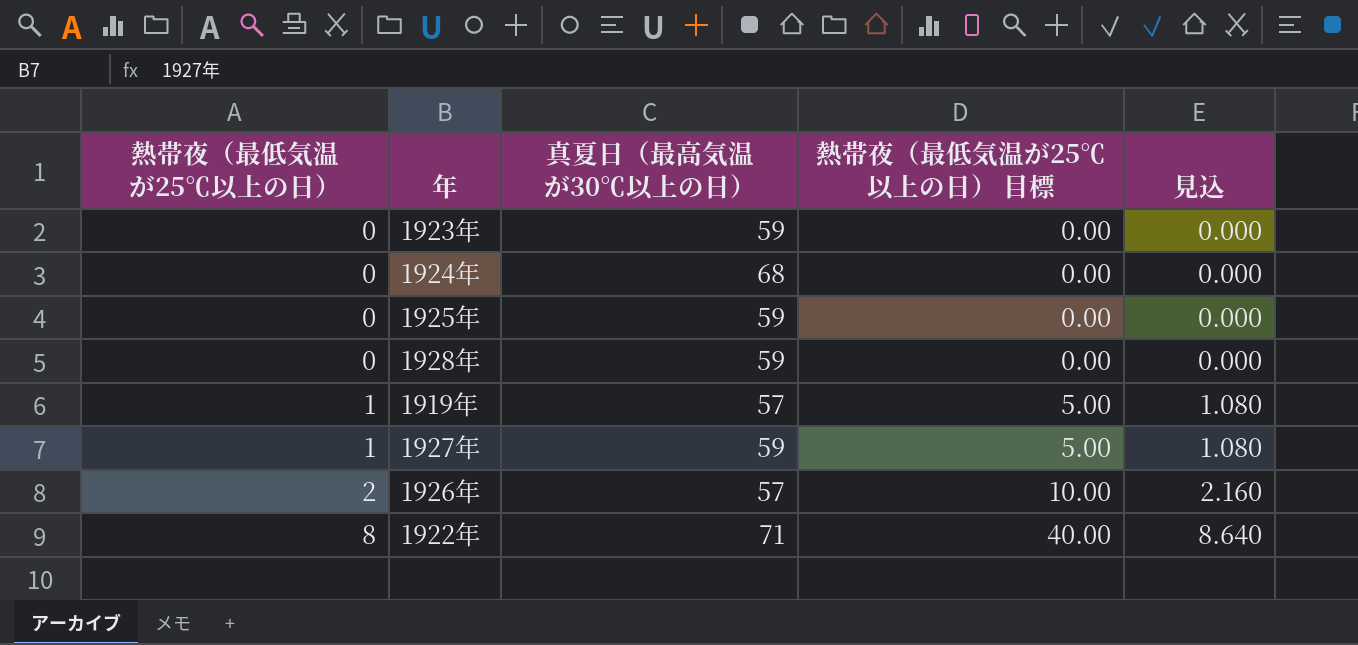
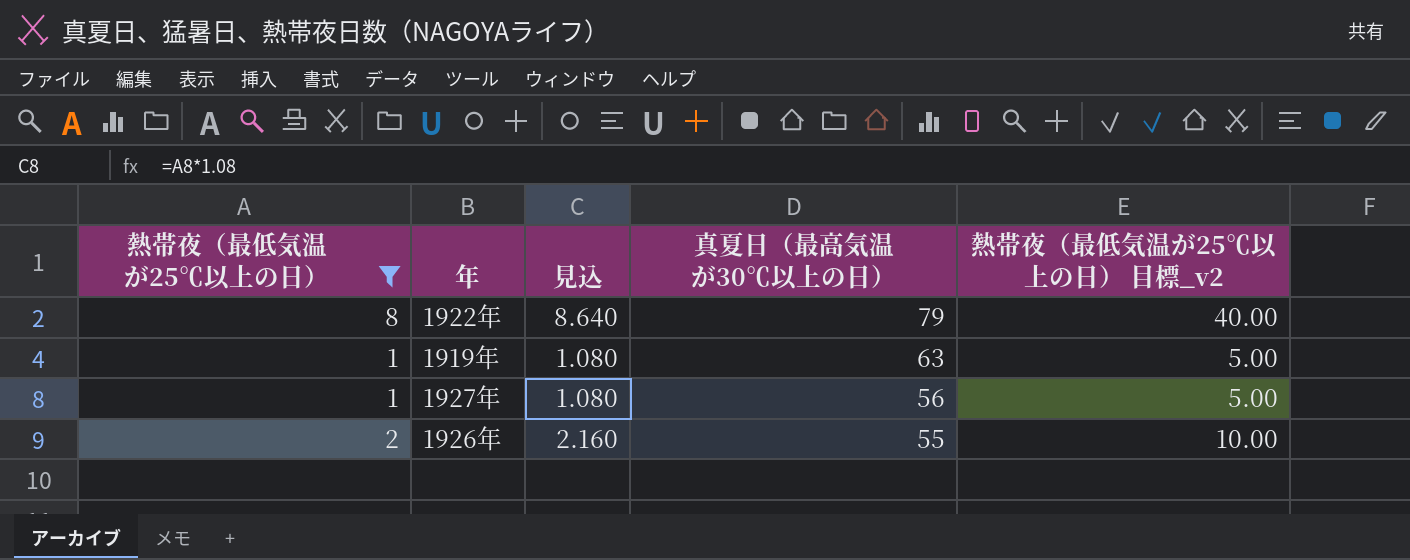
filter: none -> 熱帯夜（最低気温が25℃以上の日） != 0
row order: 熱帯夜（最低気温が25℃以上の日） ascending -> 真夏日（最高気温が30℃以上の日） descending
column 見込 | position: 5 -> 3
column name: 熱帯夜（最低気温が25℃以上の日） 目標 -> 熱帯夜（最低気温が25℃以上の日） 目標_v2
1922年 | 真夏日（最高気温が30℃以上の日）: 71 -> 79
1919年 | 真夏日（最高気温が30℃以上の日）: 57 -> 63
1927年 | 真夏日（最高気温が30℃以上の日）: 59 -> 56
1926年 | 真夏日（最高気温が30℃以上の日）: 57 -> 55

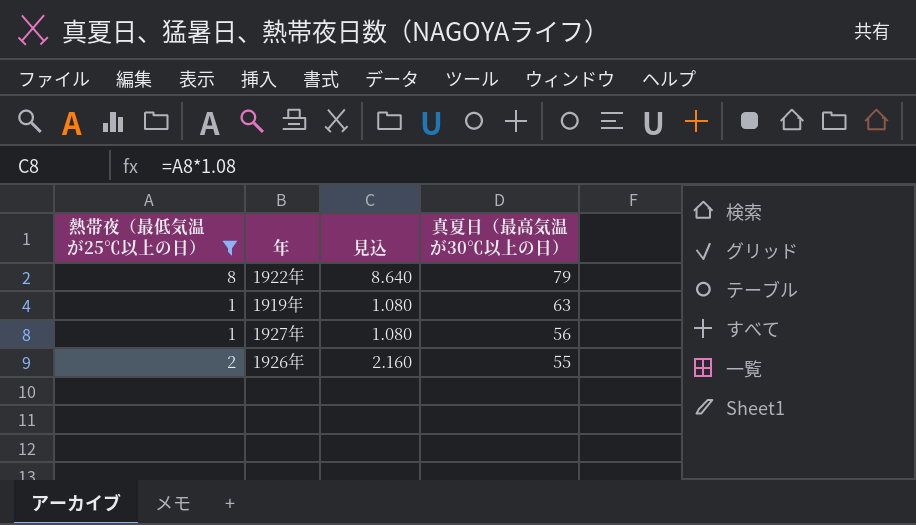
column 熱帯夜（最低気温が25℃以上の日） 目標_v2 | formula: [熱帯夜（最低気温が25℃以上の日）] * 5 -> none

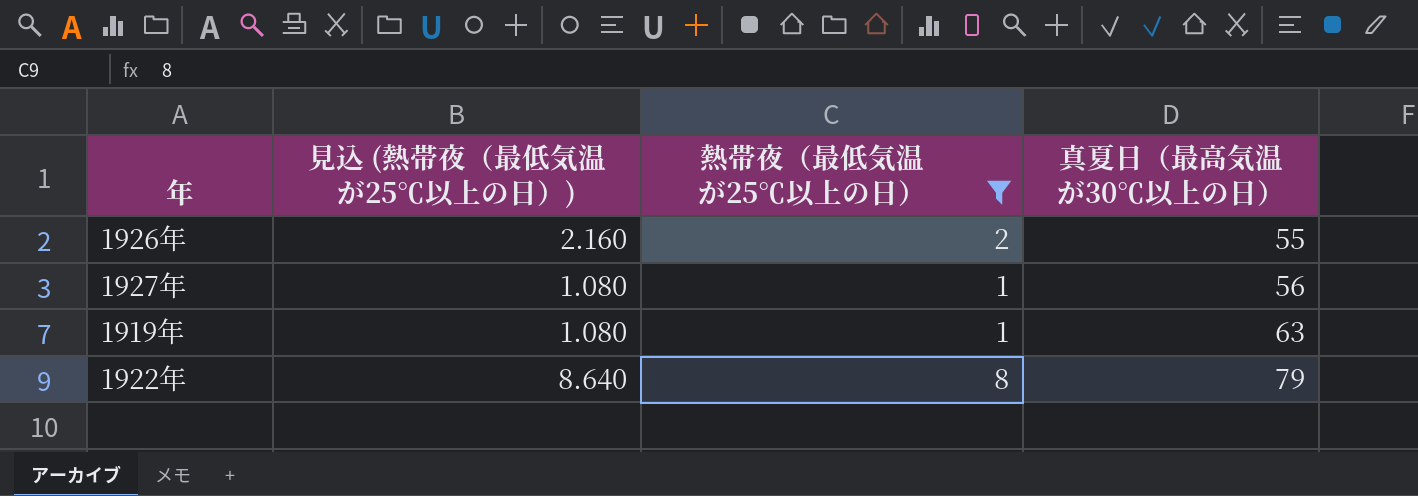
row order: 真夏日（最高気温が30℃以上の日） descending -> 真夏日（最高気温が30℃以上の日） ascending
column name: 見込 -> 見込 (熱帯夜（最低気温が25℃以上の日）)
column 熱帯夜（最低気温が25℃以上の日） | position: 1 -> 3

